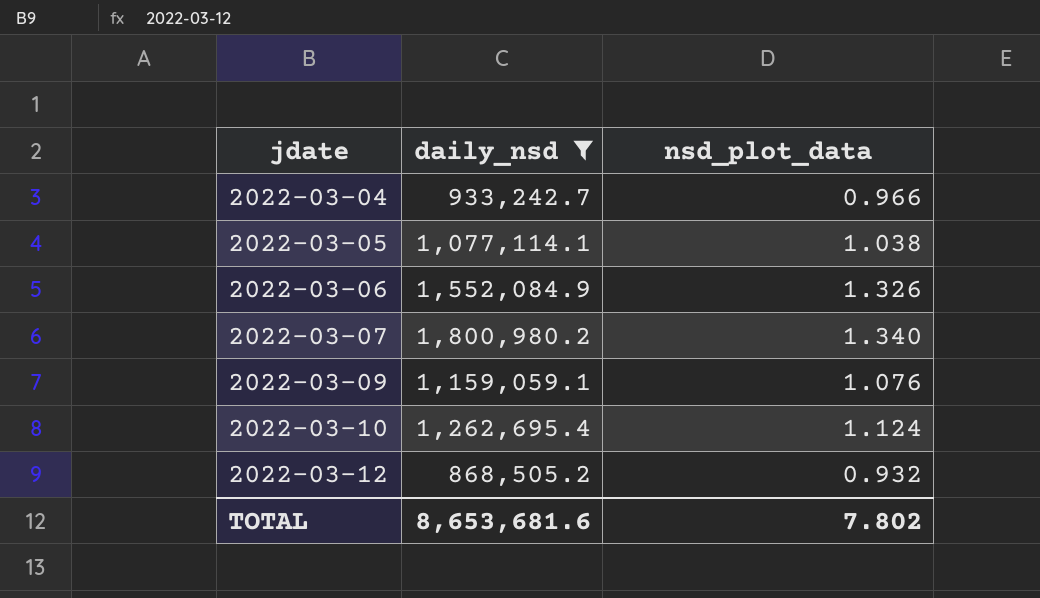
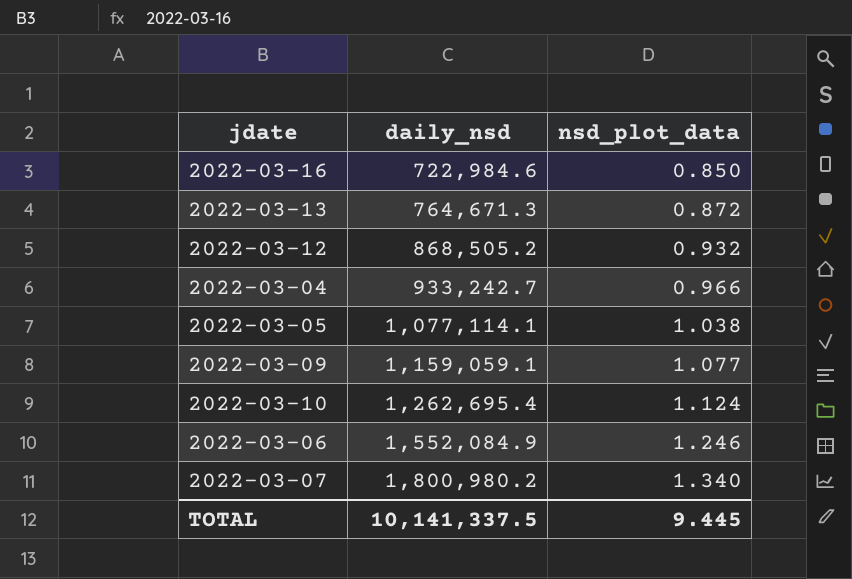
filter: daily_nsd >= 868,505.2 -> none
row order: jdate ascending -> daily_nsd ascending
2022-03-09 | nsd_plot_data: 1.076 -> 1.077
2022-03-06 | nsd_plot_data: 1.326 -> 1.246
TOTAL | daily_nsd: 8,653,681.6 -> 10,141,337.5
TOTAL | nsd_plot_data: 7.802 -> 9.445

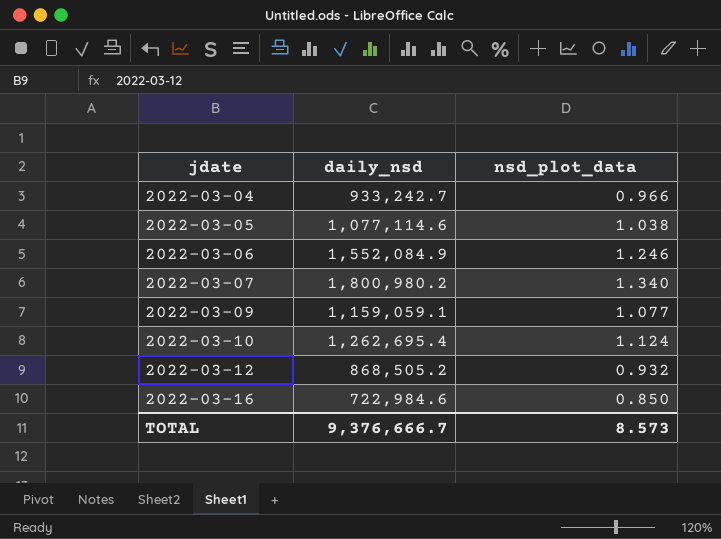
row order: daily_nsd ascending -> jdate ascending
row 2022-03-13: 764,671.3 | 0.872 -> none
2022-03-05 | daily_nsd: 1,077,114.1 -> 1,077,114.6
TOTAL | daily_nsd: 10,141,337.5 -> 9,376,666.7
TOTAL | nsd_plot_data: 9.445 -> 8.573

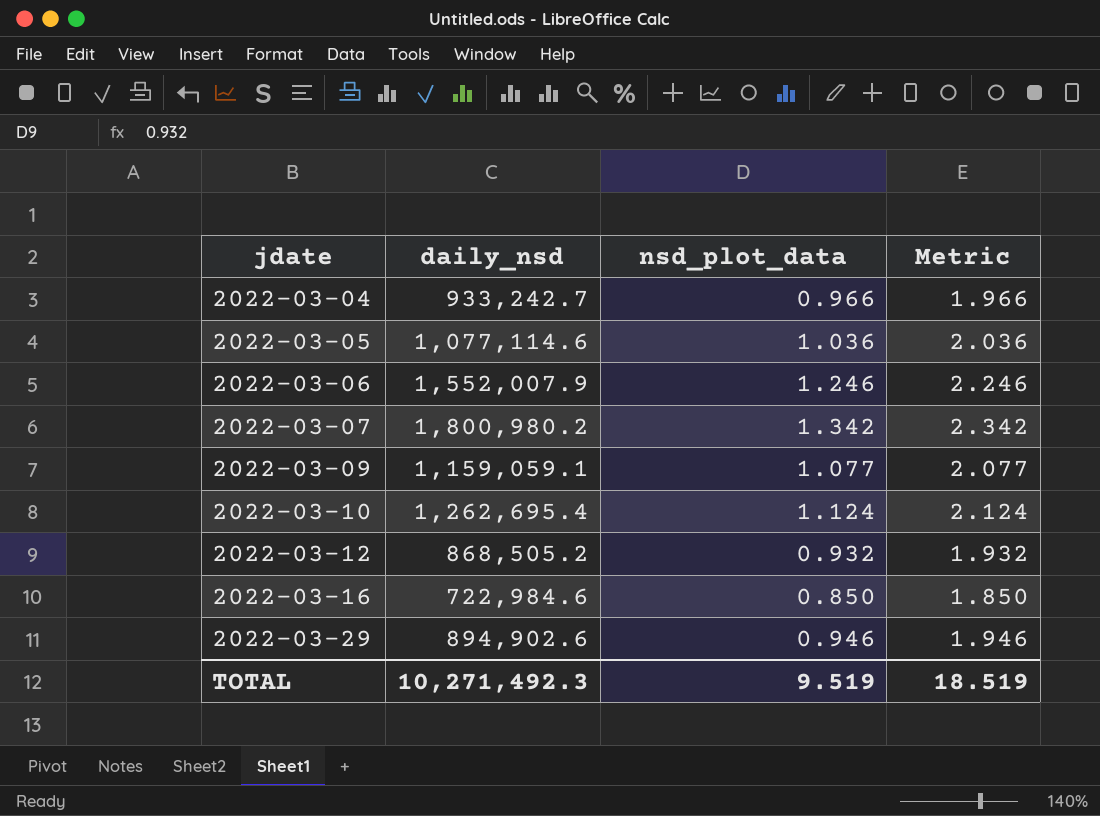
column Metric | formula: none -> [nsd_plot_data] + 1
2022-03-05 | nsd_plot_data: 1.038 -> 1.036
2022-03-06 | daily_nsd: 1,552,084.9 -> 1,552,007.9
2022-03-07 | nsd_plot_data: 1.340 -> 1.342
row 2022-03-29: none -> 894,902.6 | 0.946 | 1.946
TOTAL | daily_nsd: 9,376,666.7 -> 10,271,492.3
TOTAL | nsd_plot_data: 8.573 -> 9.519

